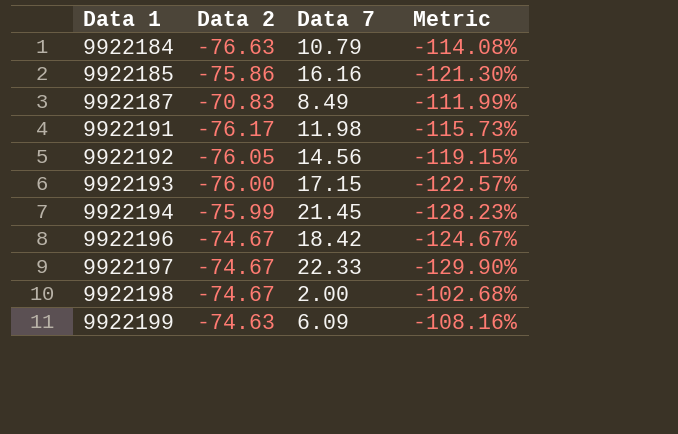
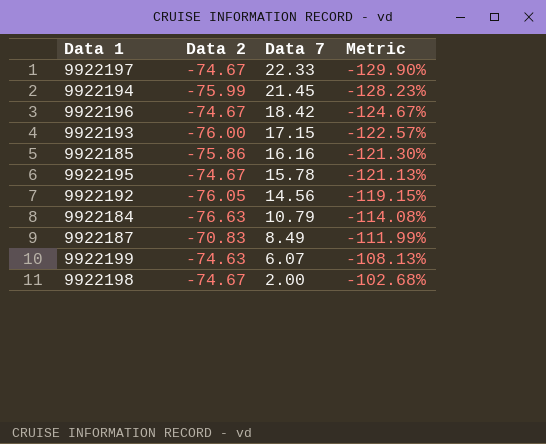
row order: Data 1 ascending -> Data 7 descending
row 9922191: -76.17 | 11.98 | -115.73% -> none
row 9922195: none -> -74.67 | 15.78 | -121.13%
9922199 | Data 7: 6.09 -> 6.07
9922199 | Metric: -108.16% -> -108.13%

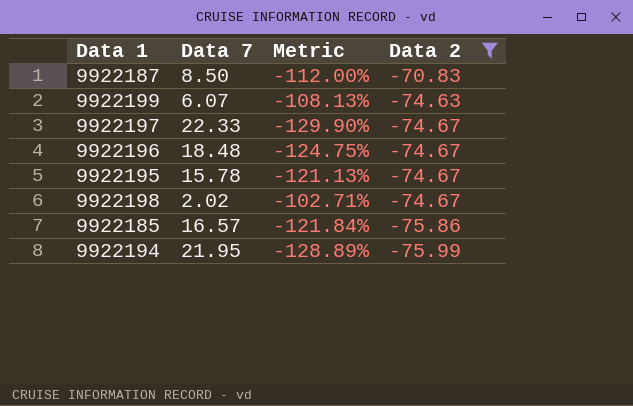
filter: none -> Data 2 >= -75.99
row order: Data 7 descending -> Data 2 descending
column Data 2 | position: 2 -> 4
9922187 | Data 7: 8.49 -> 8.50
9922187 | Metric: -111.99% -> -112.00%
9922196 | Data 7: 18.42 -> 18.48
9922196 | Metric: -124.67% -> -124.75%
9922198 | Data 7: 2.00 -> 2.02
9922198 | Metric: -102.68% -> -102.71%
9922185 | Data 7: 16.16 -> 16.57
9922185 | Metric: -121.30% -> -121.84%
9922194 | Data 7: 21.45 -> 21.95
9922194 | Metric: -128.23% -> -128.89%

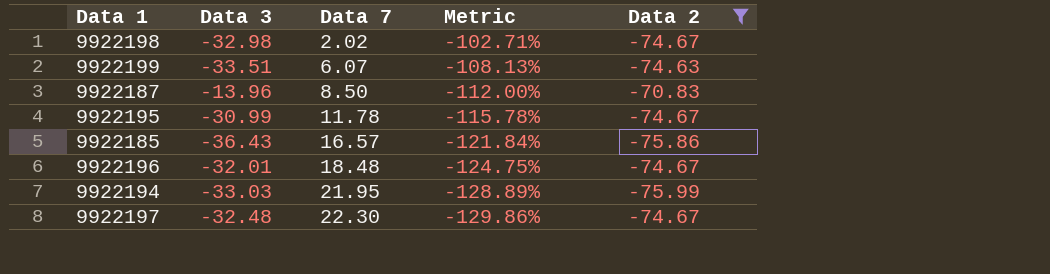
row order: Data 2 descending -> Data 7 ascending
column Data 3 | position: none -> 2
9922195 | Data 7: 15.78 -> 11.78
9922195 | Metric: -121.13% -> -115.78%
9922197 | Data 7: 22.33 -> 22.30
9922197 | Metric: -129.90% -> -129.86%

